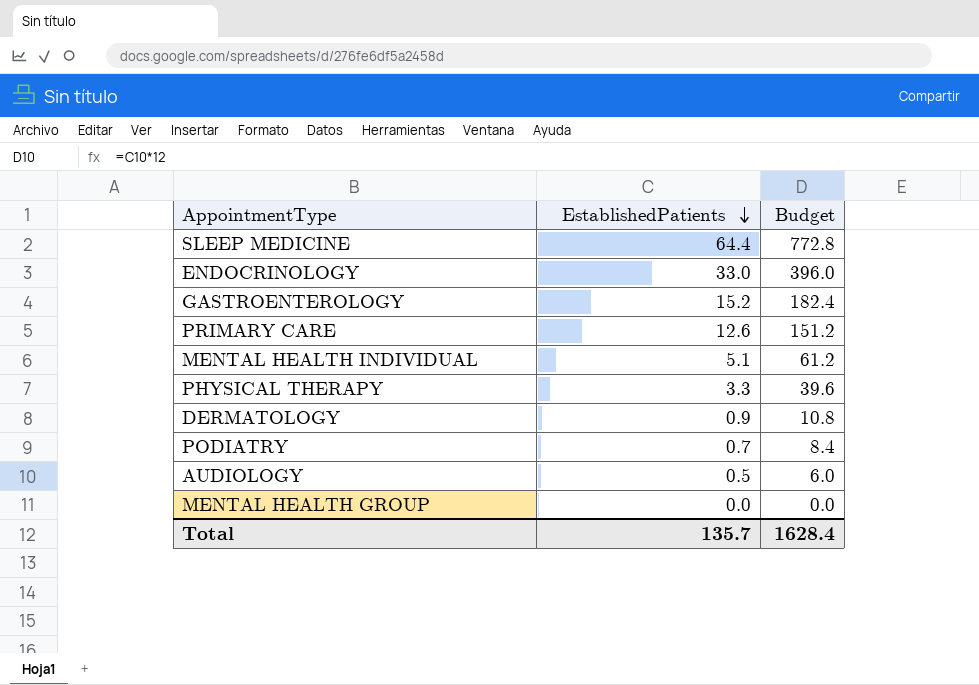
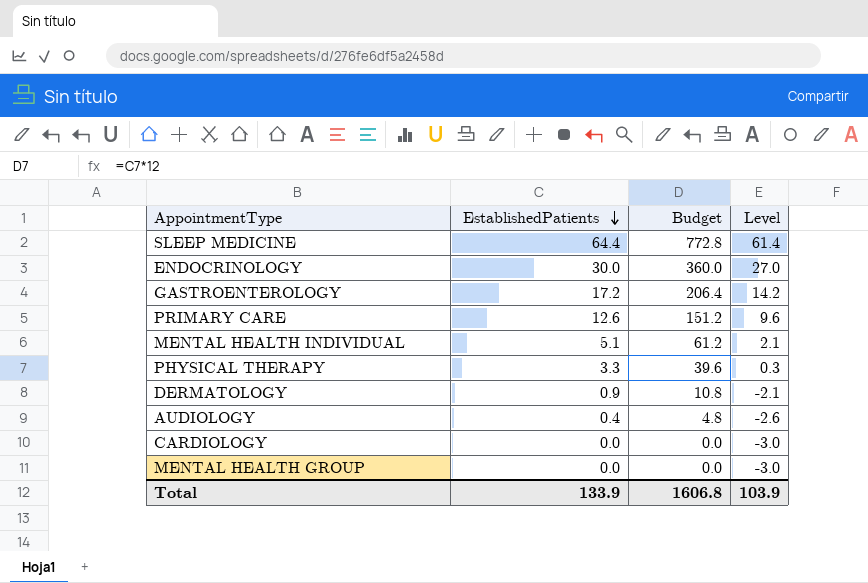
column Level | formula: none -> [EstablishedPatients] - 3
row PODIATRY: 0.7 | 8.4 -> none
ENDOCRINOLOGY | EstablishedPatients: 33.0 -> 30.0
ENDOCRINOLOGY | Budget: 396.0 -> 360.0
GASTROENTEROLOGY | EstablishedPatients: 15.2 -> 17.2
GASTROENTEROLOGY | Budget: 182.4 -> 206.4
AUDIOLOGY | EstablishedPatients: 0.5 -> 0.4
AUDIOLOGY | Budget: 6.0 -> 4.8
row CARDIOLOGY: none -> 0.0 | 0.0 | -3.0
Total | EstablishedPatients: 135.7 -> 133.9
Total | Budget: 1628.4 -> 1606.8

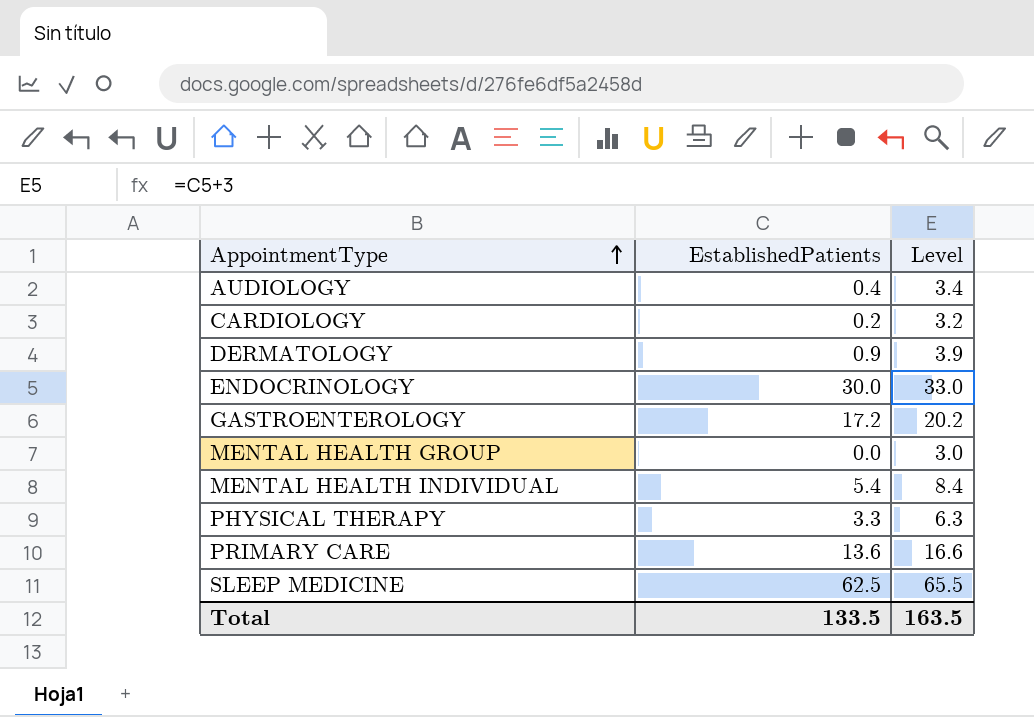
row order: EstablishedPatients descending -> AppointmentType ascending
column Budget | formula: [EstablishedPatients] * 12 -> none
column Level | formula: [EstablishedPatients] - 3 -> [EstablishedPatients] + 3
CARDIOLOGY | EstablishedPatients: 0.0 -> 0.2
MENTAL HEALTH INDIVIDUAL | EstablishedPatients: 5.1 -> 5.4
PRIMARY CARE | EstablishedPatients: 12.6 -> 13.6
SLEEP MEDICINE | EstablishedPatients: 64.4 -> 62.5
Total | EstablishedPatients: 133.9 -> 133.5
Total | Level: 103.9 -> 163.5

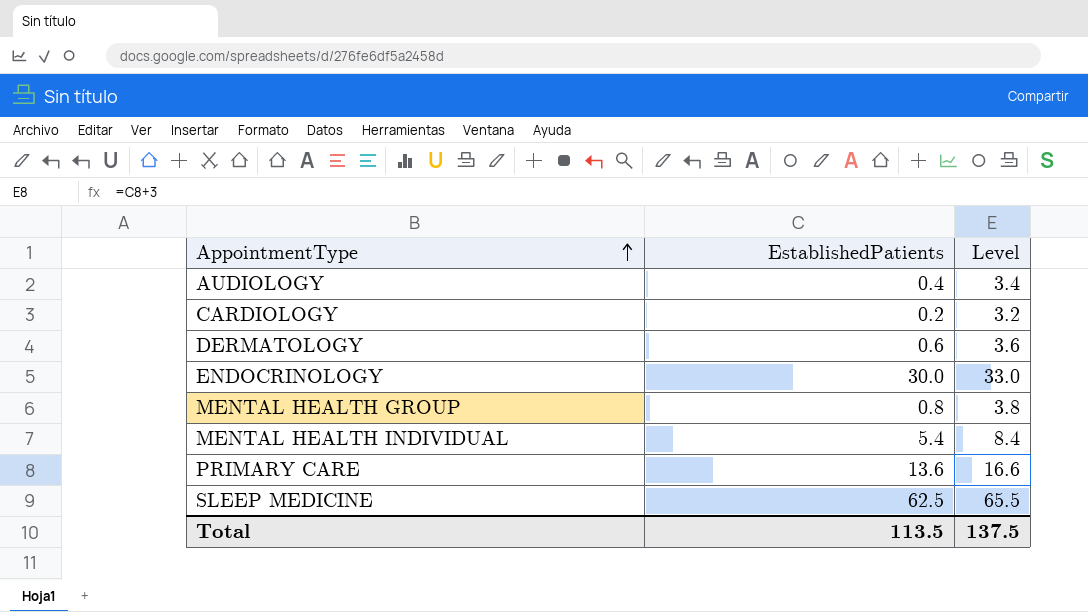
row GASTROENTEROLOGY: 17.2 | 20.2 -> none
row PHYSICAL THERAPY: 3.3 | 6.3 -> none
DERMATOLOGY | EstablishedPatients: 0.9 -> 0.6
DERMATOLOGY | Level: 3.9 -> 3.6
MENTAL HEALTH GROUP | EstablishedPatients: 0.0 -> 0.8
MENTAL HEALTH GROUP | Level: 3.0 -> 3.8
Total | EstablishedPatients: 133.5 -> 113.5
Total | Level: 163.5 -> 137.5

